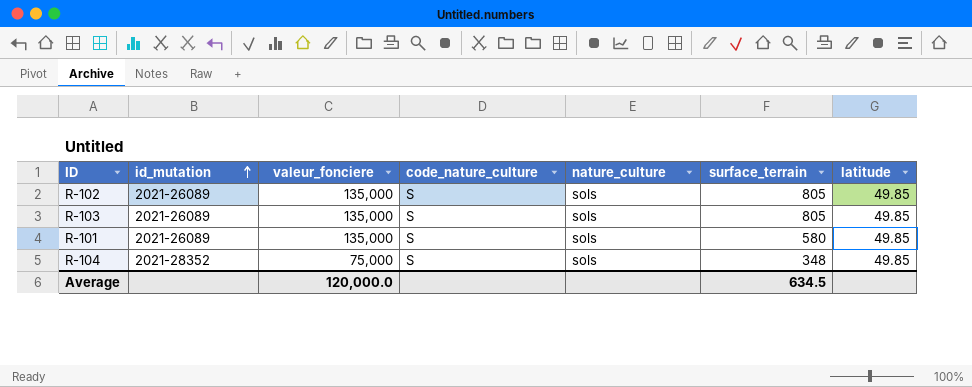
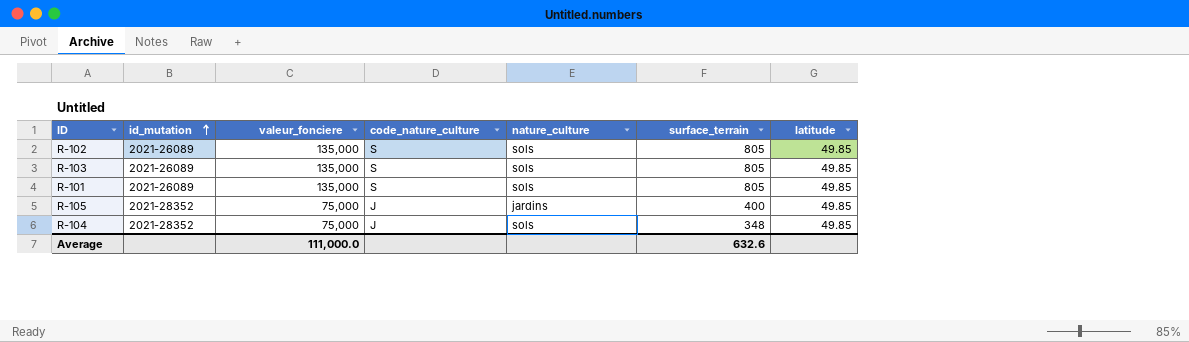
R-101 | surface_terrain: 580 -> 805
row R-105: none -> 2021-28352 | 75,000 | J | jardins | 400 | 49.85
R-104 | code_nature_culture: S -> J
Average | valeur_fonciere: 120,000.0 -> 111,000.0
Average | surface_terrain: 634.5 -> 632.6

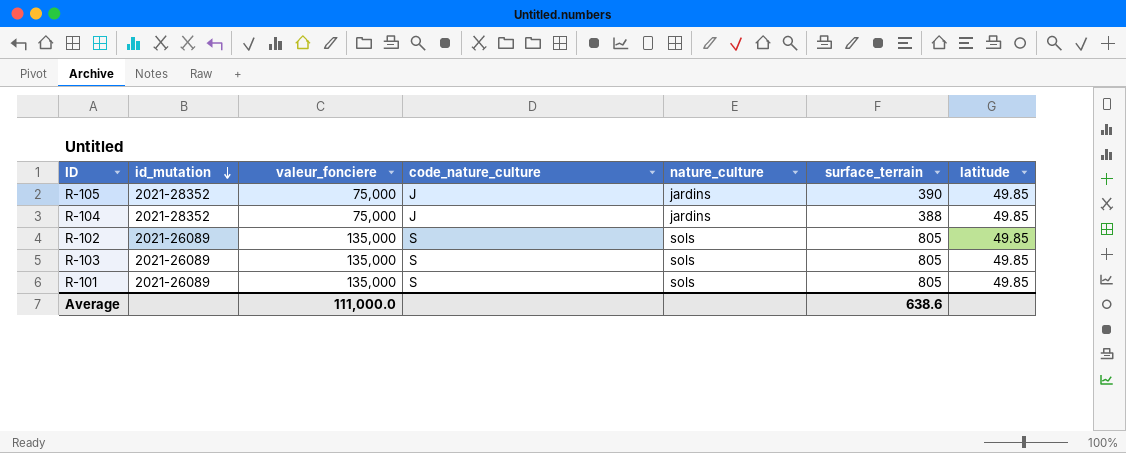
row order: id_mutation ascending -> id_mutation descending
R-105 | surface_terrain: 400 -> 390
R-104 | nature_culture: sols -> jardins
R-104 | surface_terrain: 348 -> 388
Average | surface_terrain: 632.6 -> 638.6

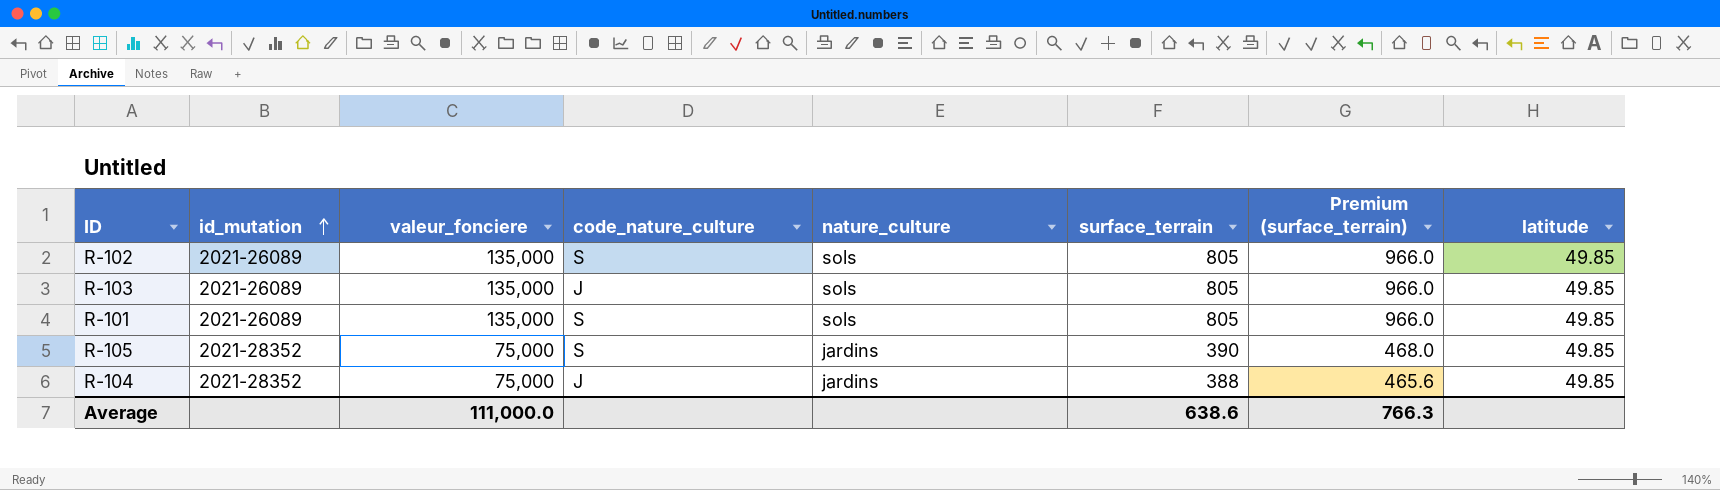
row order: id_mutation descending -> id_mutation ascending
column Premium (surface_terrain) | formula: none -> [surface_terrain] * 1.2
R-103 | code_nature_culture: S -> J
R-105 | code_nature_culture: J -> S

